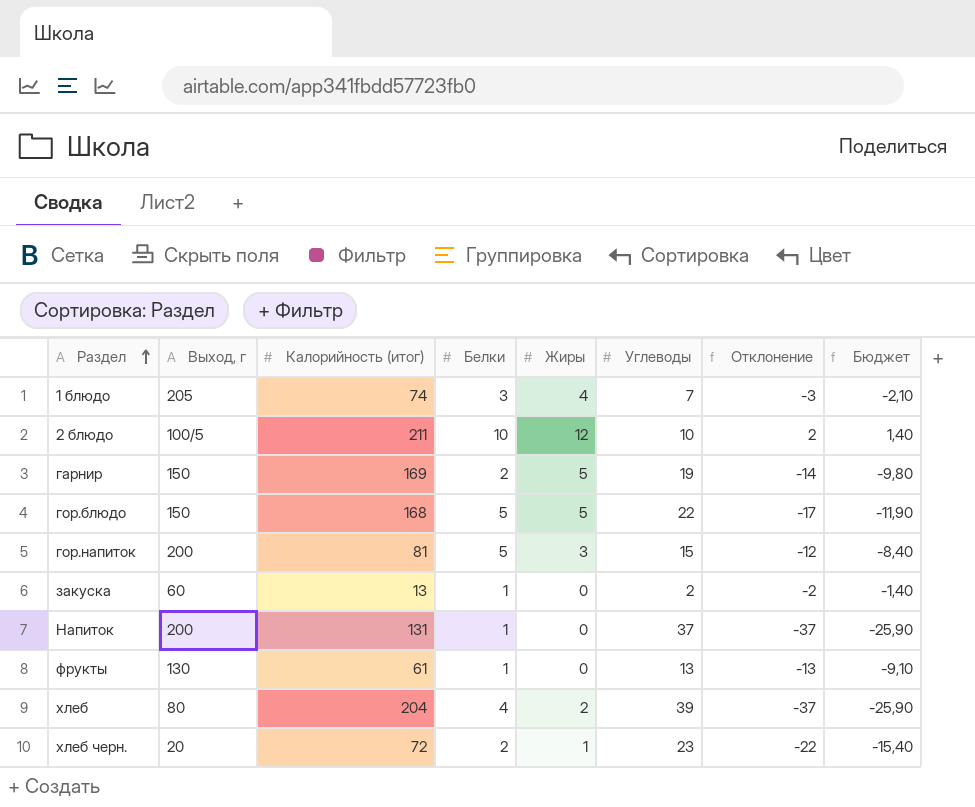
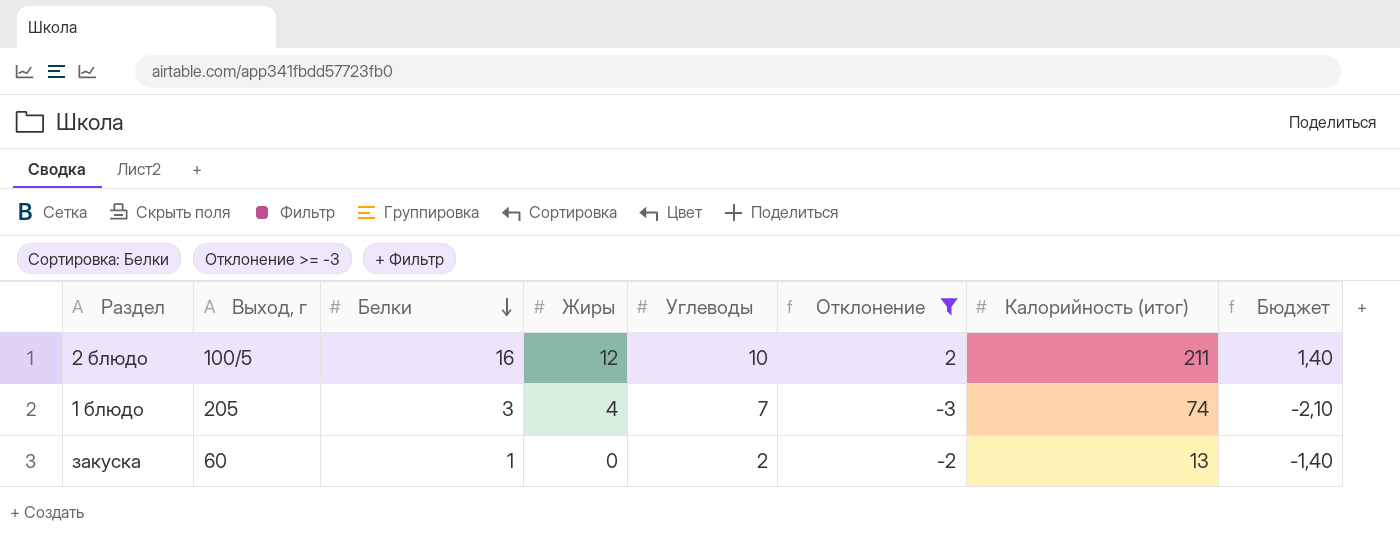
filter: none -> Отклонение >= -3
row order: Раздел ascending -> Белки descending
column Калорийность (итог) | position: 3 -> 7
2 блюдо | Белки: 10 -> 16

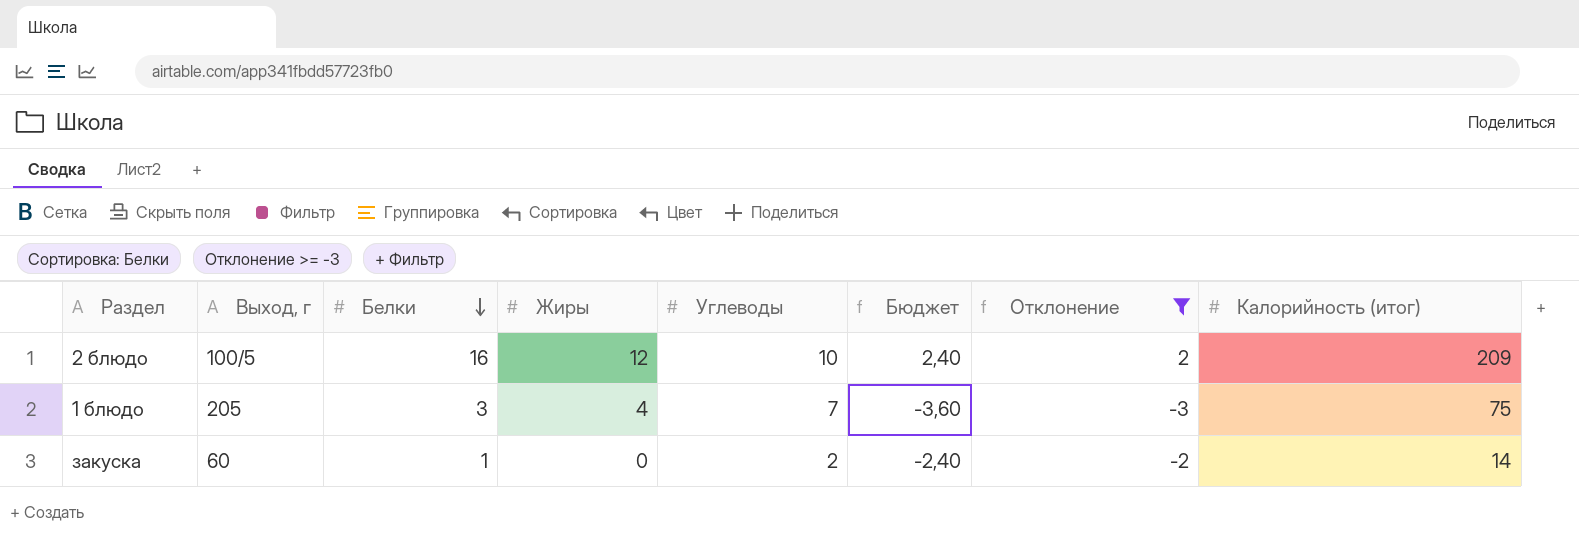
column Бюджет | formula: [Отклонение] * 0,7 -> [Отклонение] * 1,2
column Бюджет | position: 8 -> 6
2 блюдо | Калорийность (итог): 211 -> 209
1 блюдо | Калорийность (итог): 74 -> 75
закуска | Калорийность (итог): 13 -> 14

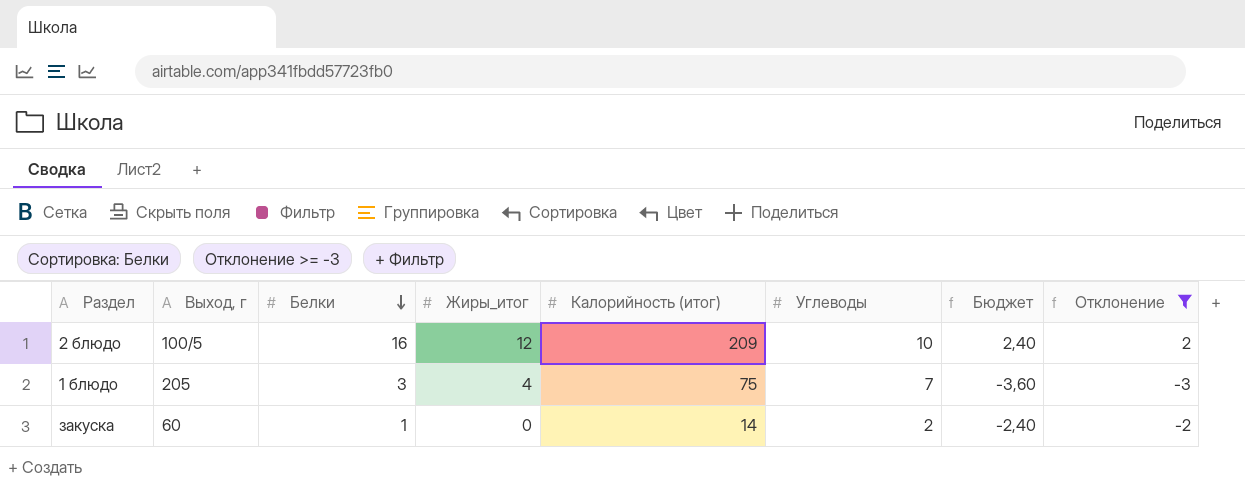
column name: Жиры -> Жиры_итог
column Калорийность (итог) | position: 8 -> 5

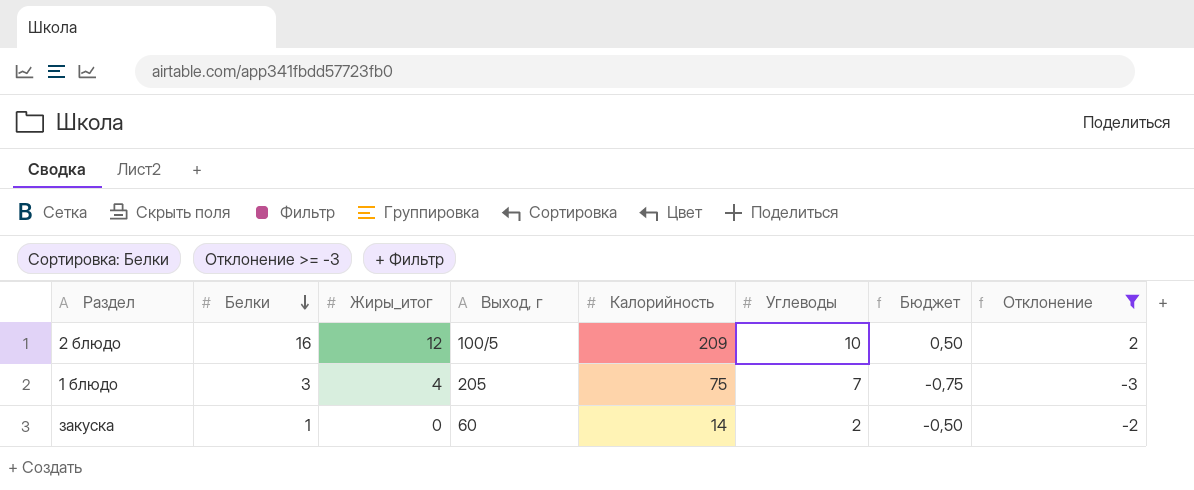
column Выход, г | position: 2 -> 4
column name: Калорийность (итог) -> Калорийность
column Бюджет | formula: [Отклонение] * 1,2 -> [Отклонение] * 0,25

